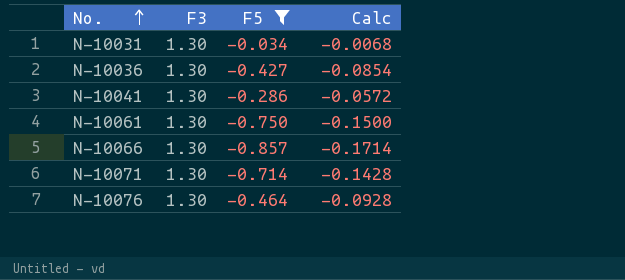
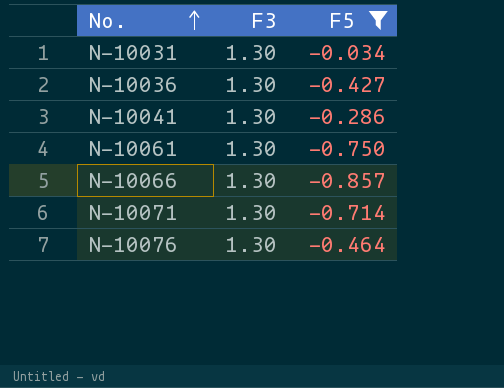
column Calc | formula: [F5] * 0.2 -> none

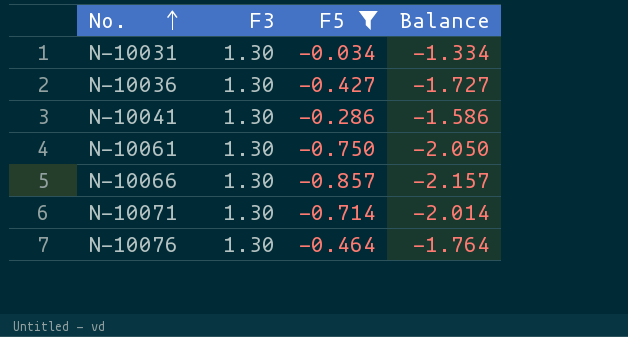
column Balance | formula: none -> [F5] - [F3]

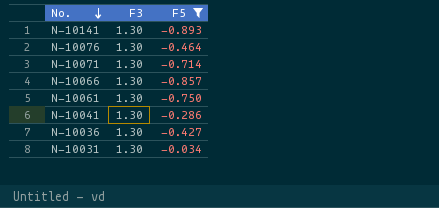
row order: No. ascending -> No. descending
column Balance | formula: [F5] - [F3] -> none
row N-10141: none -> 1.30 | -0.893

